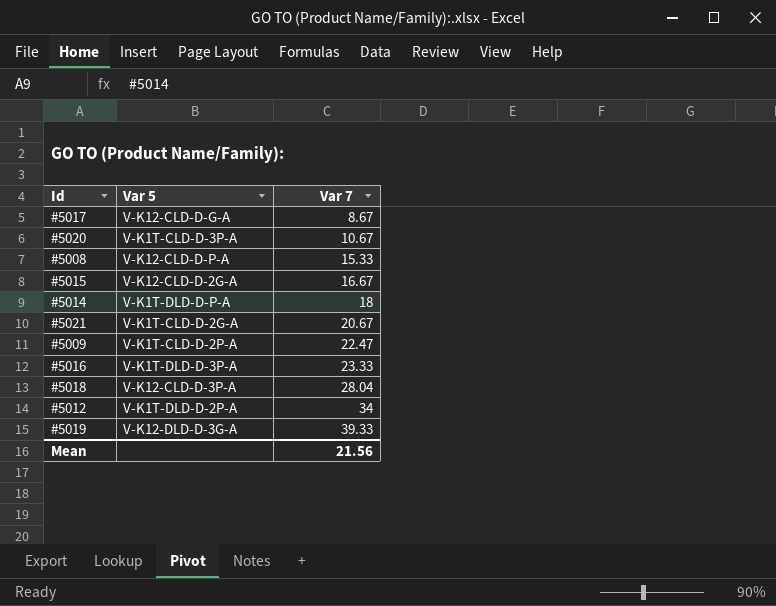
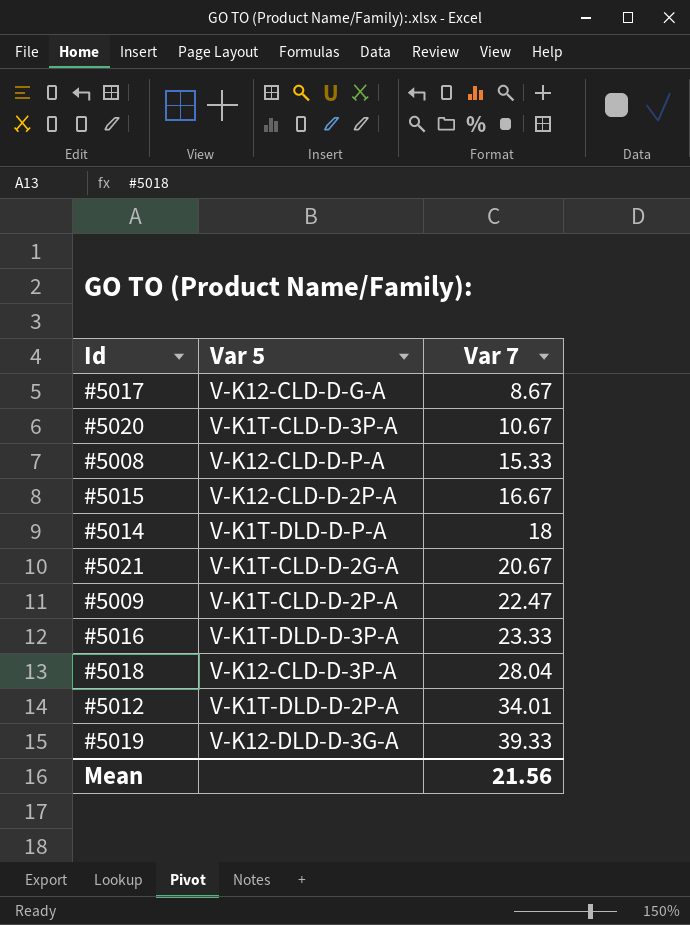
#5015 | Var 5: V-K12-CLD-D-2G-A -> V-K12-CLD-D-2P-A
#5012 | Var 7: 34 -> 34.01

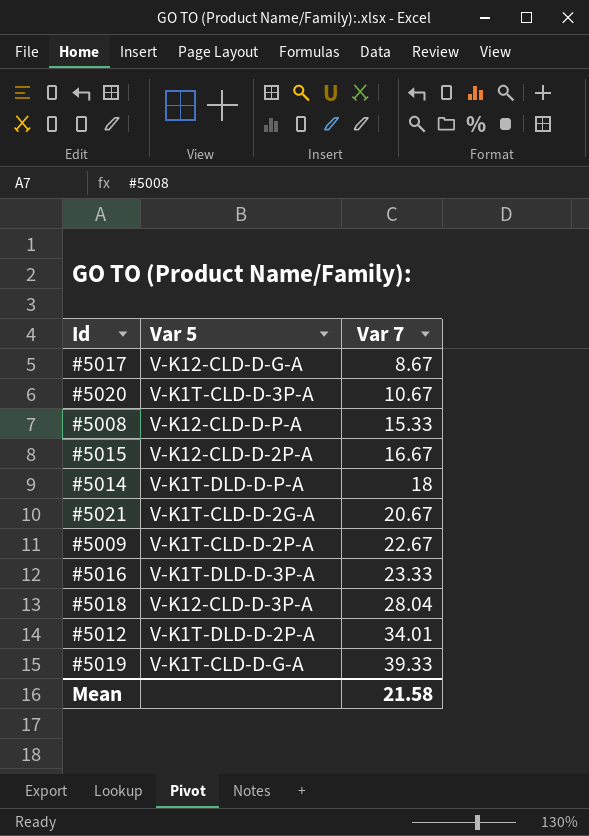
#5009 | Var 7: 22.47 -> 22.67
#5019 | Var 5: V-K12-DLD-D-3G-A -> V-K1T-CLD-D-G-A
Mean | Var 7: 21.56 -> 21.58

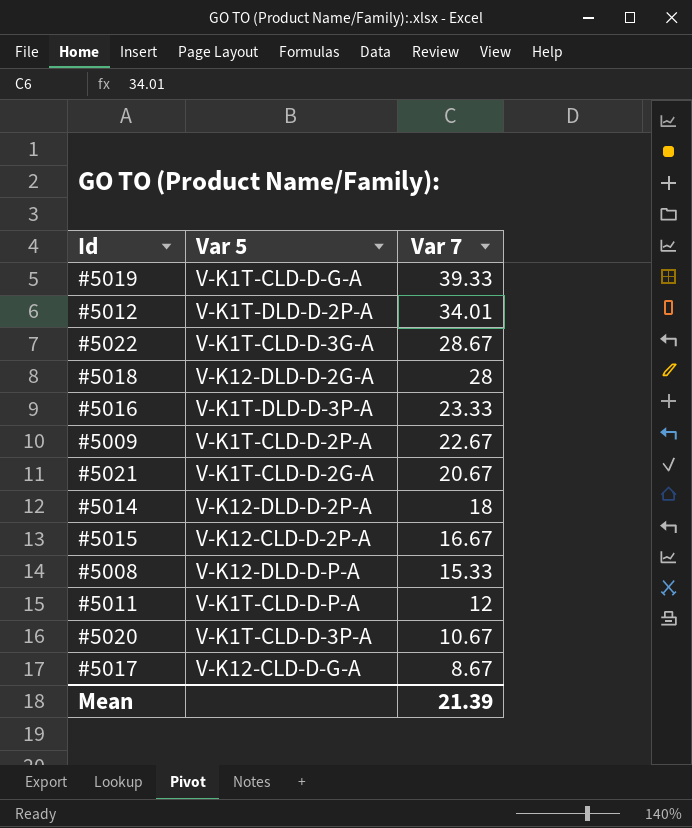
row order: Var 7 ascending -> Var 7 descending
row #5022: none -> V-K1T-CLD-D-3G-A | 28.67
#5018 | Var 5: V-K12-CLD-D-3P-A -> V-K12-DLD-D-2G-A
#5018 | Var 7: 28.04 -> 28
#5014 | Var 5: V-K1T-DLD-D-P-A -> V-K12-DLD-D-2P-A
#5008 | Var 5: V-K12-CLD-D-P-A -> V-K12-DLD-D-P-A
row #5011: none -> V-K1T-CLD-D-P-A | 12
Mean | Var 7: 21.58 -> 21.39

